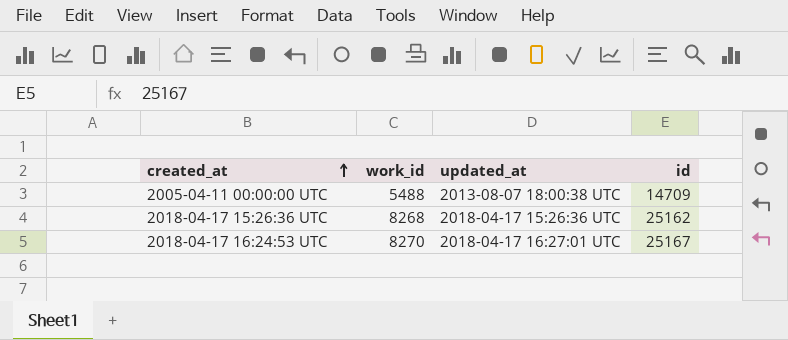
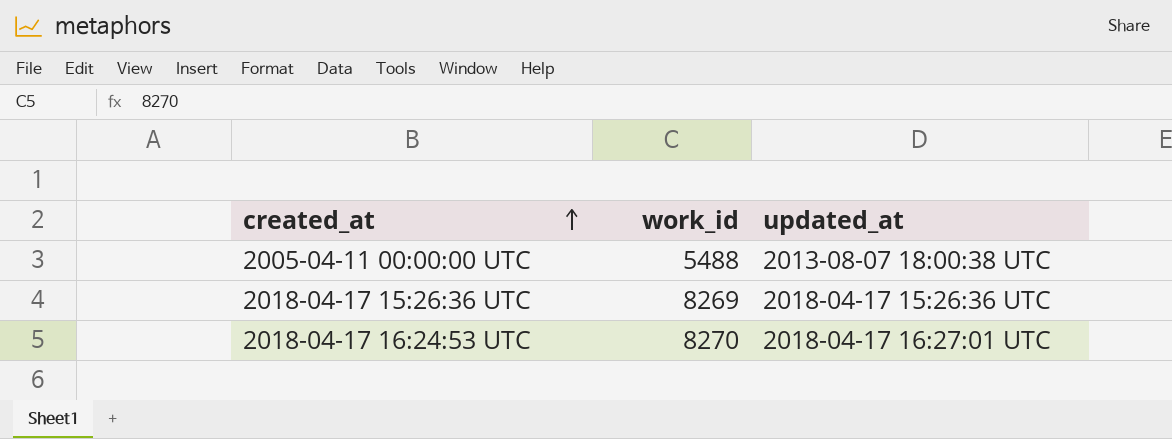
column id | position: 4 -> none
2018-04-17 15:26:36 UTC | work_id: 8268 -> 8269

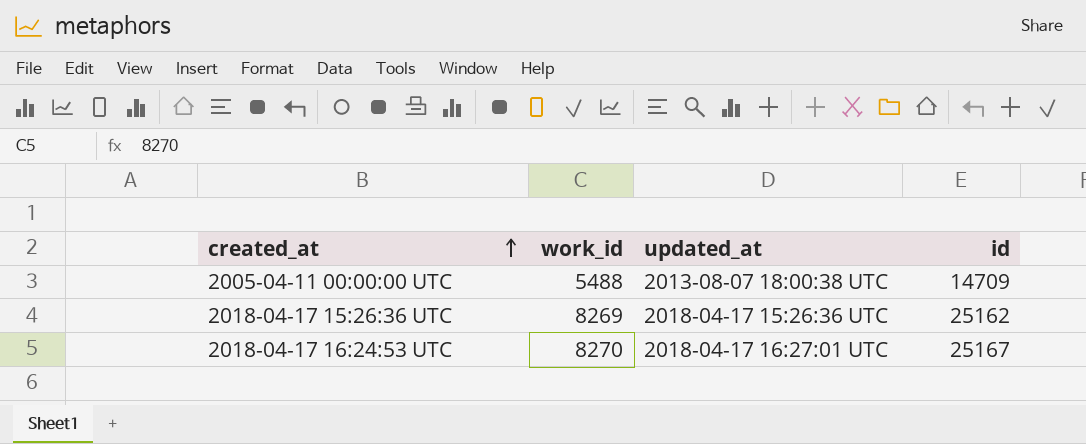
column id | position: none -> 4

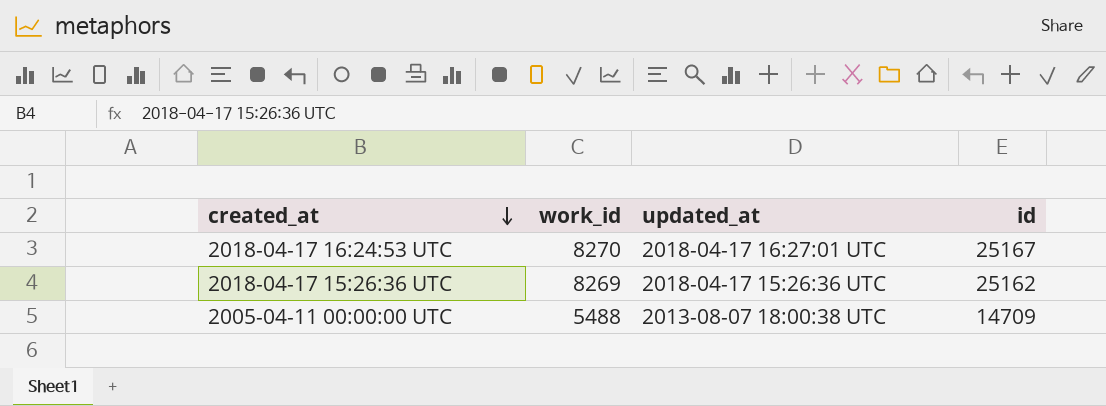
row order: created_at ascending -> created_at descending

